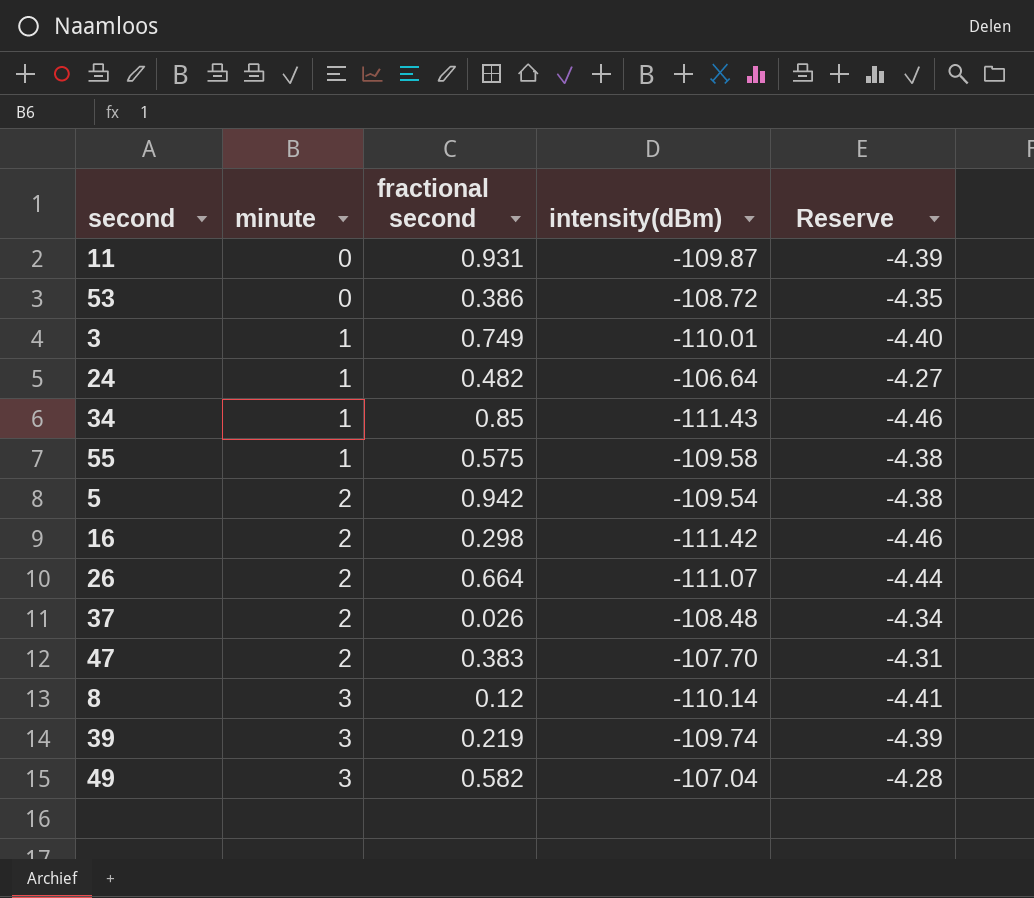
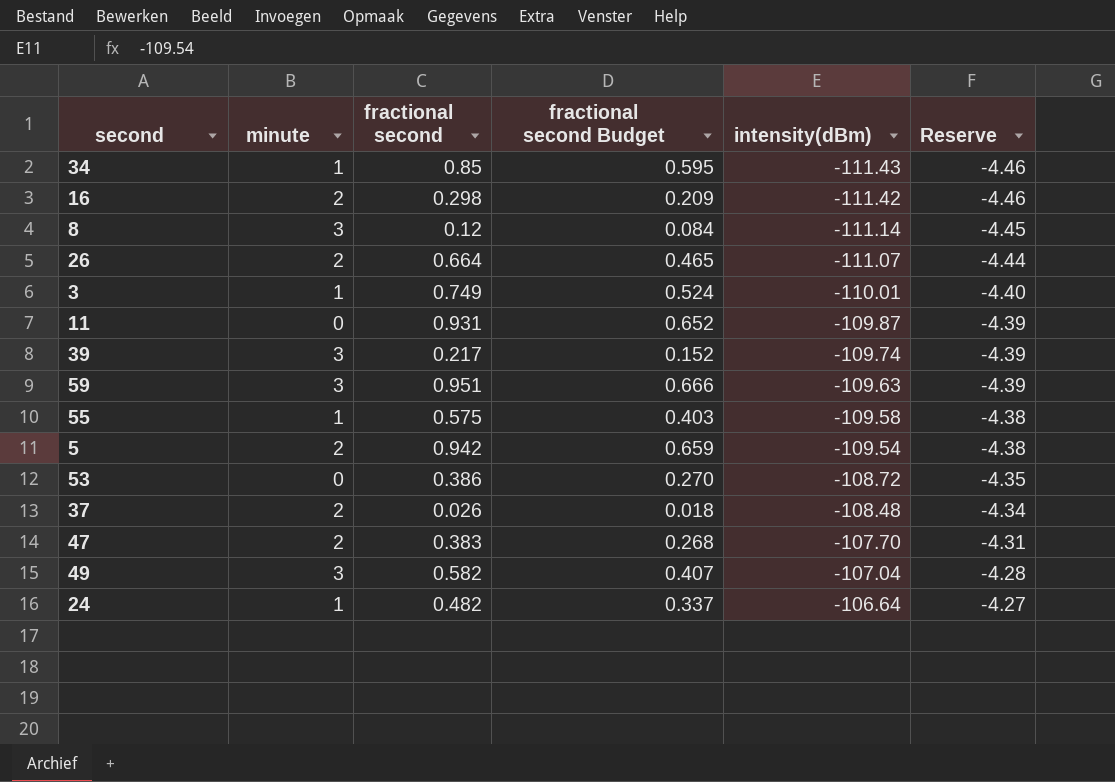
row order: minute ascending -> intensity(dBm) ascending
column fractional second Budget | formula: none -> [fractional second] * 0.7
8 | intensity(dBm): -110.14 -> -111.14
8 | Reserve: -4.41 -> -4.45
39 | fractional second: 0.219 -> 0.217
row 59: none -> 3 | 0.951 | 0.666 | -109.63 | -4.39

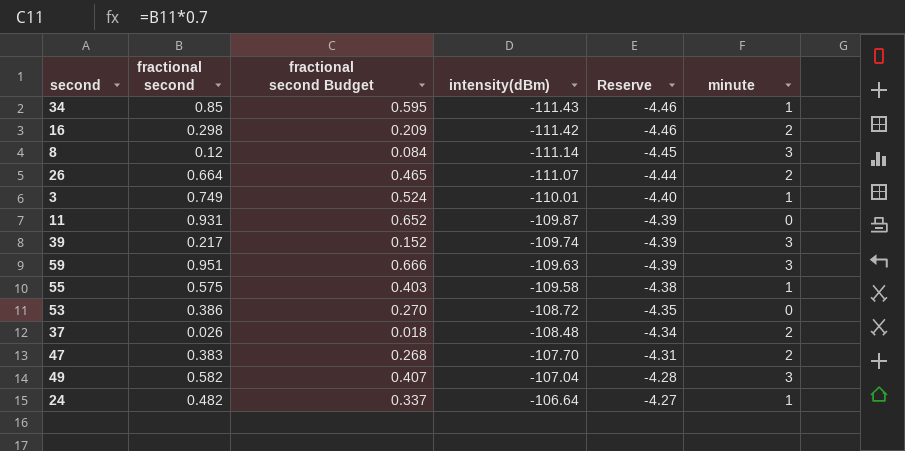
column minute | position: 2 -> 6
row 5: 2 | 0.942 | 0.659 | -109.54 | -4.38 -> none

